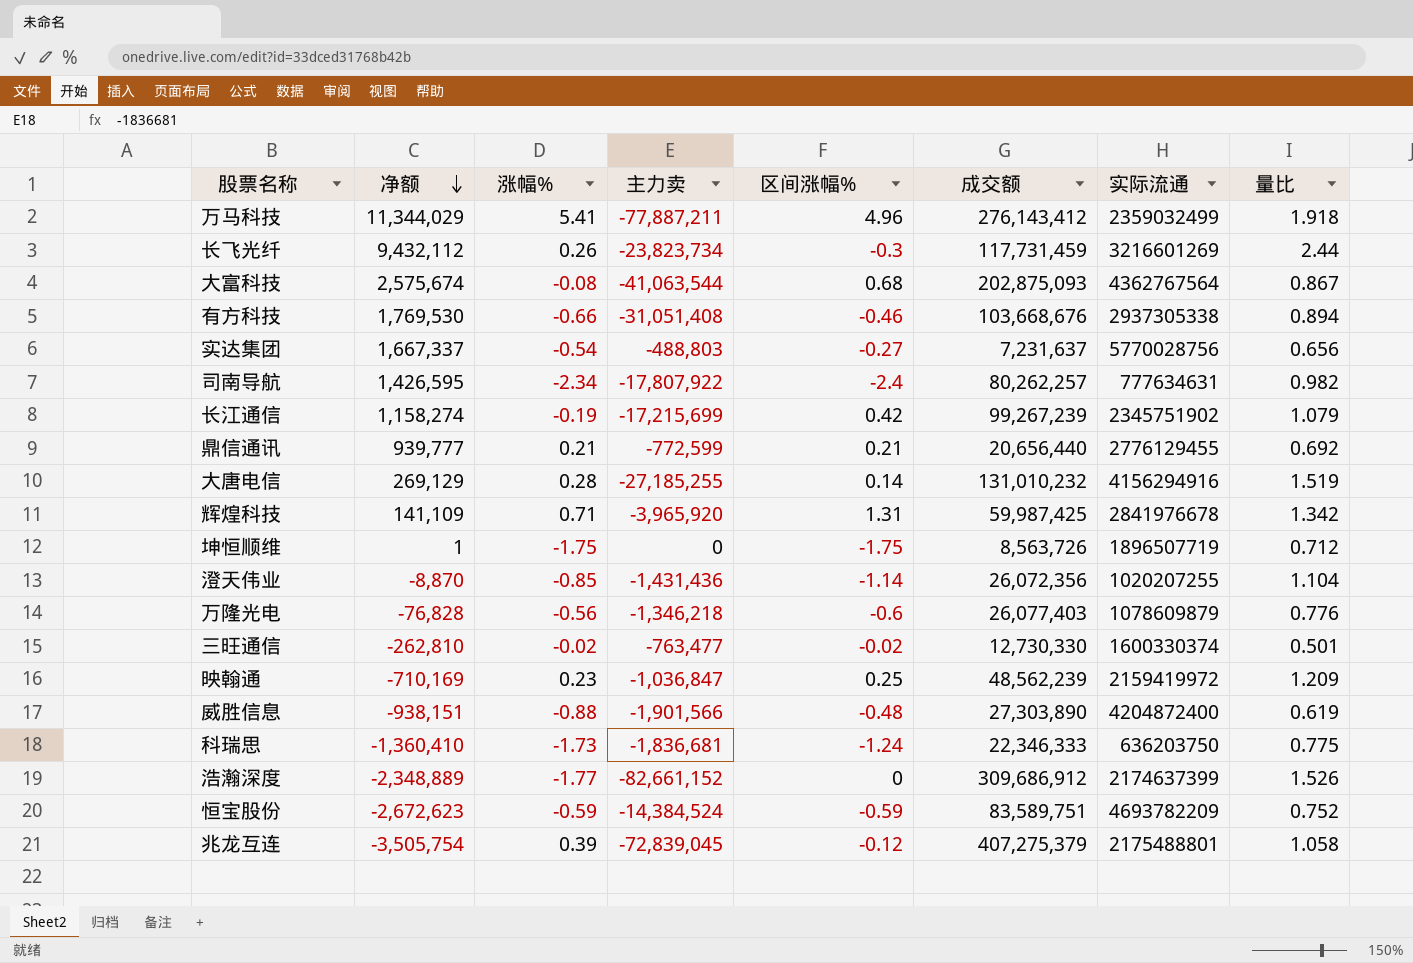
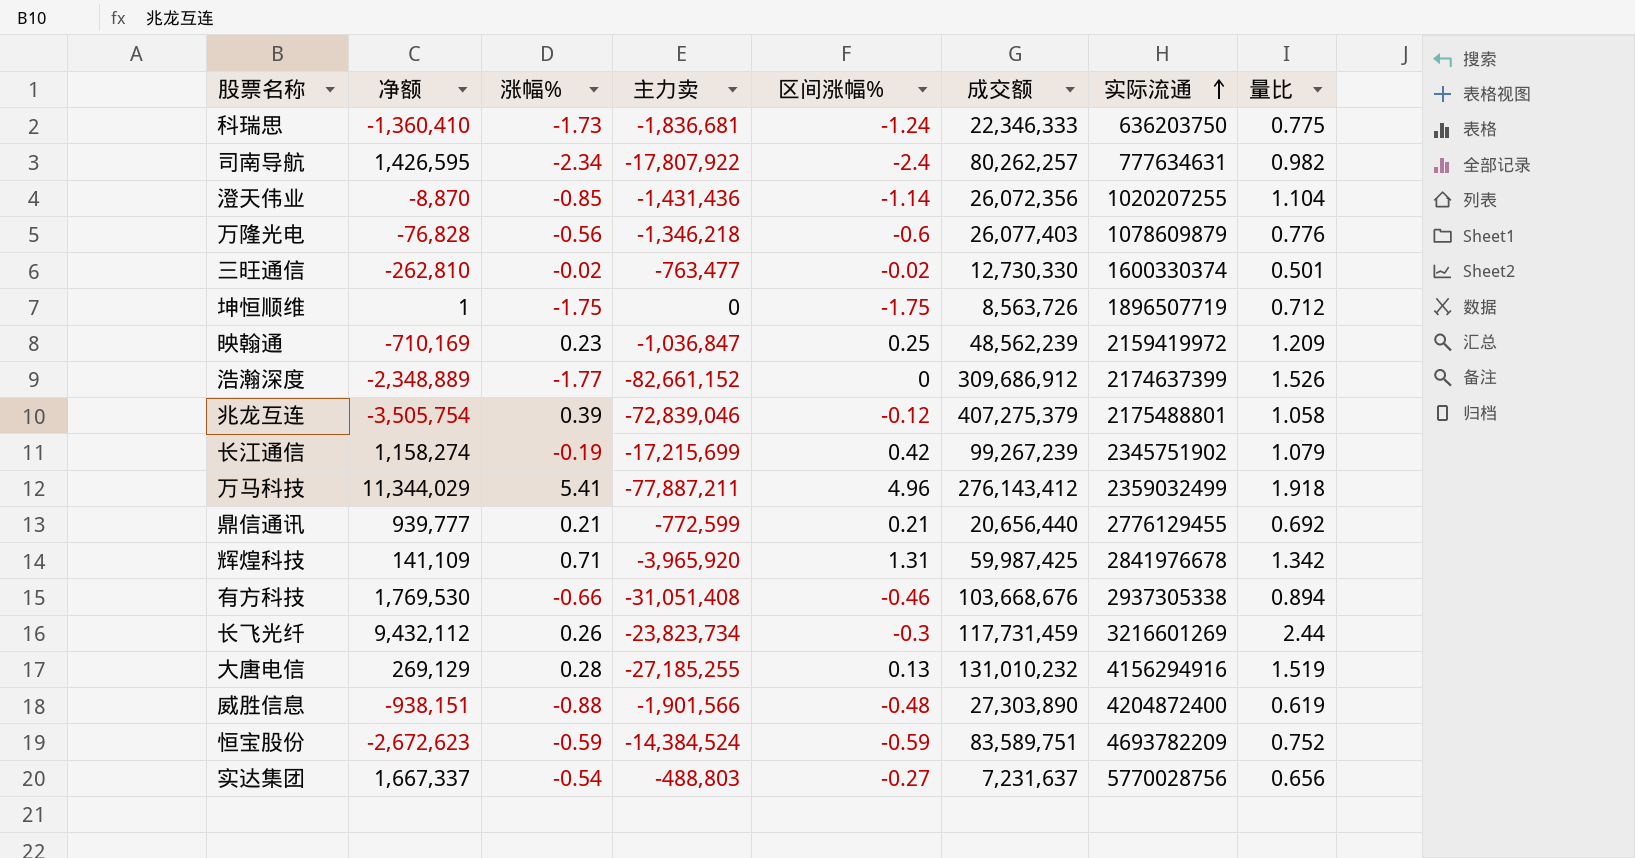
row order: 净额 descending -> 实际流通 ascending
row 大富科技: 2,575,674 | -0.08 | -41,063,544 | 0.68 | 202,875,093 | 4362767564 | 0.867 -> none
兆龙互连 | 主力卖: -72,839,045 -> -72,839,046
大唐电信 | 区间涨幅%: 0.14 -> 0.13

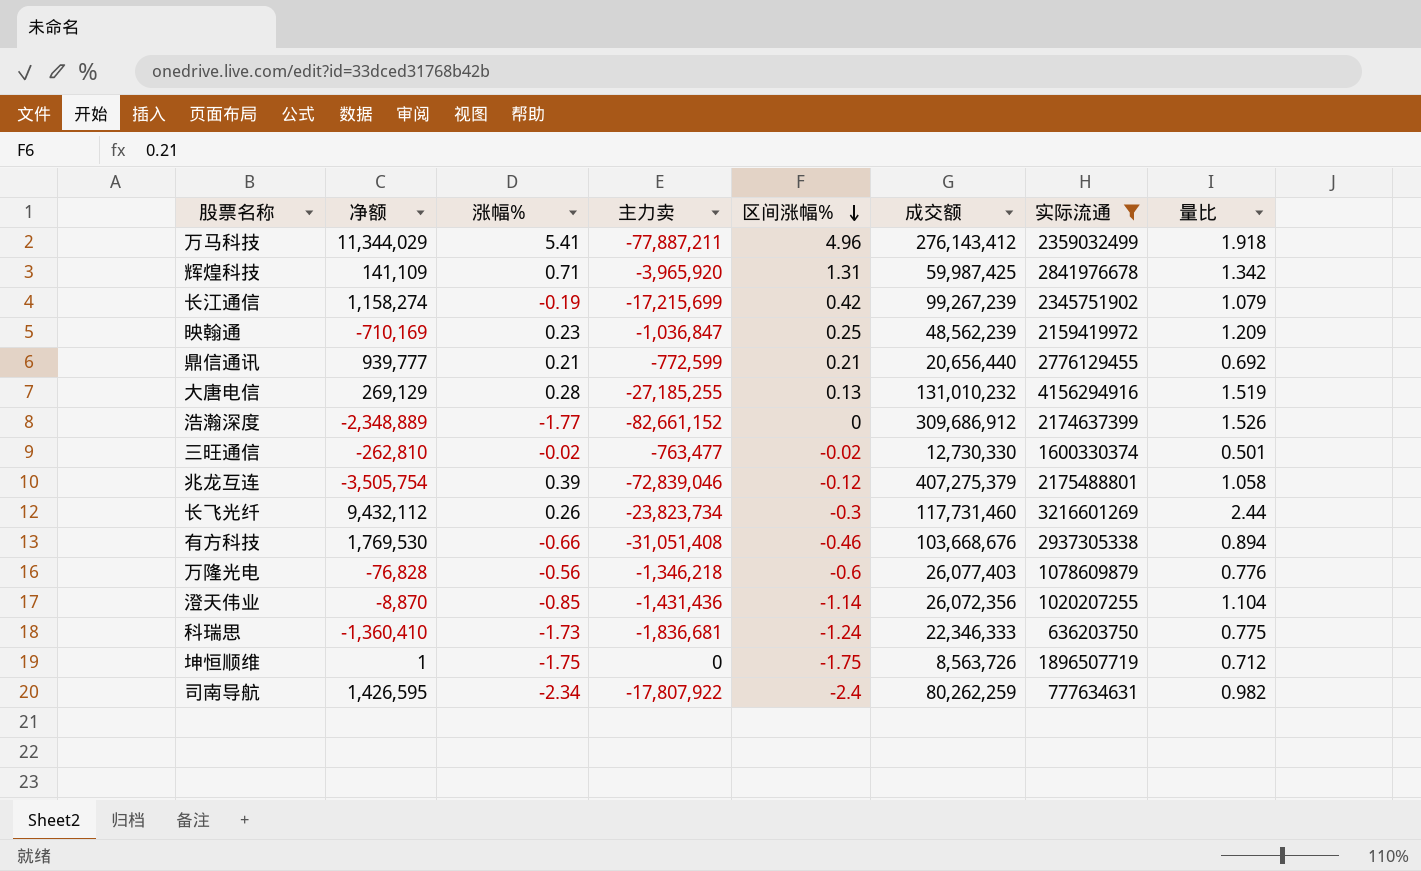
filter: none -> 实际流通 <= 4156294916
row order: 实际流通 ascending -> 区间涨幅% descending
长飞光纤 | 成交额: 117,731,459 -> 117,731,460
司南导航 | 成交额: 80,262,257 -> 80,262,259

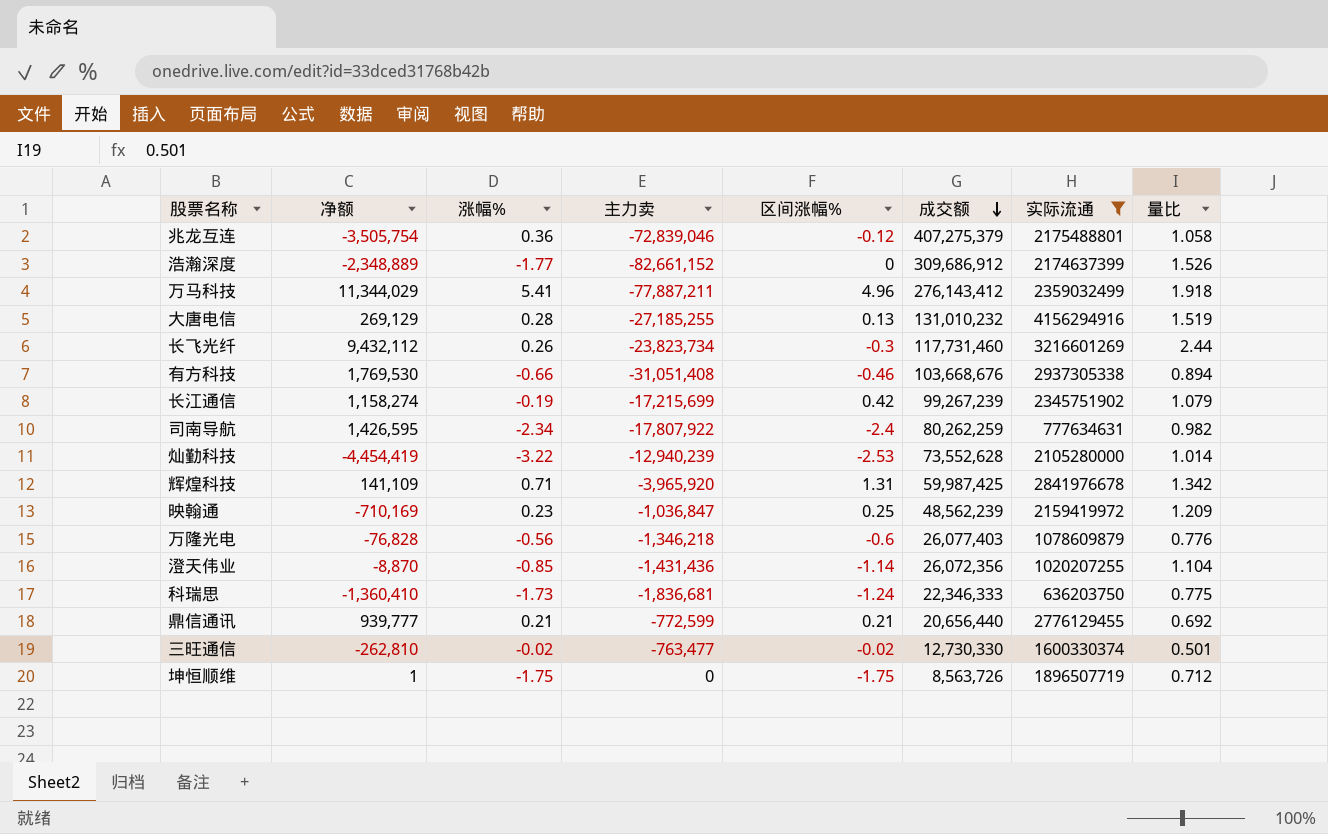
row order: 区间涨幅% descending -> 成交额 descending
兆龙互连 | 涨幅%: 0.39 -> 0.36
row 灿勤科技: none -> -4,454,419 | -3.22 | -12,940,239 | -2.53 | 73,552,628 | 2105280000 | 1.014

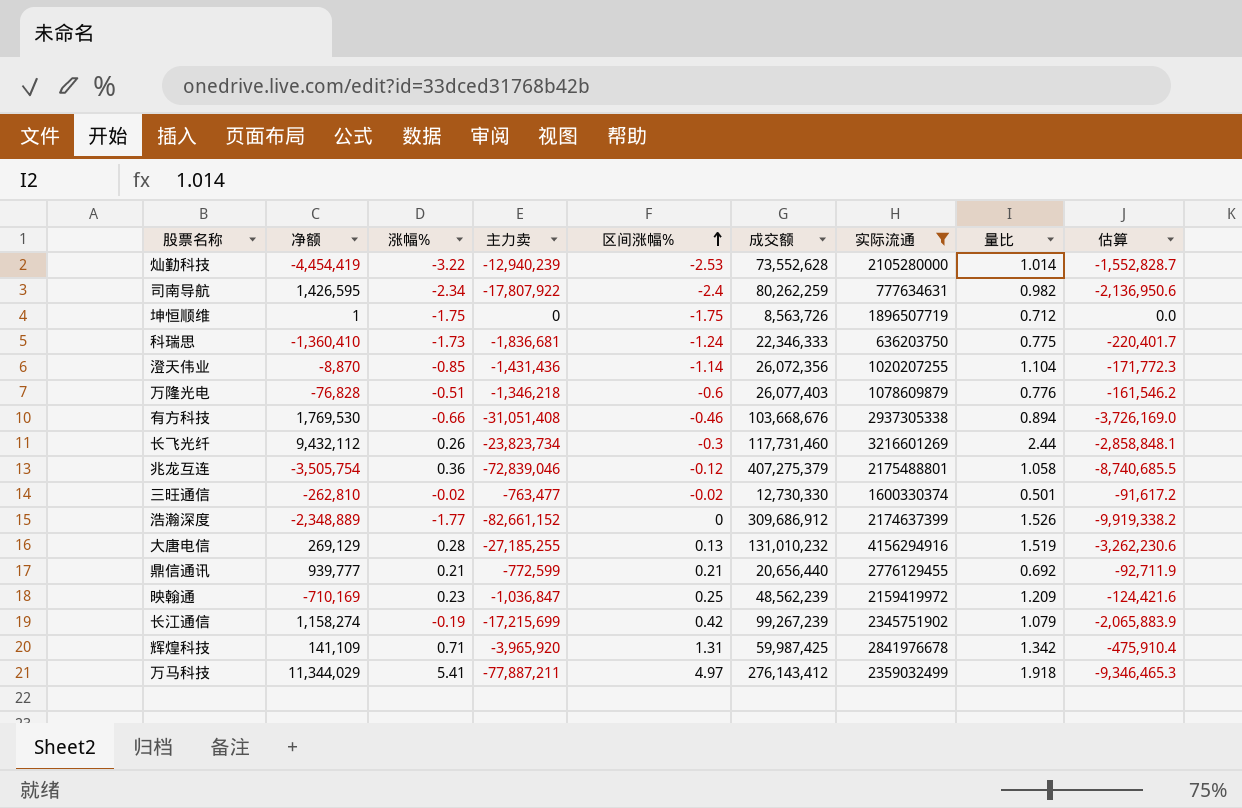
row order: 成交额 descending -> 区间涨幅% ascending
column 估算 | formula: none -> [主力卖] * 0.12
万隆光电 | 涨幅%: -0.56 -> -0.51
万马科技 | 区间涨幅%: 4.96 -> 4.97

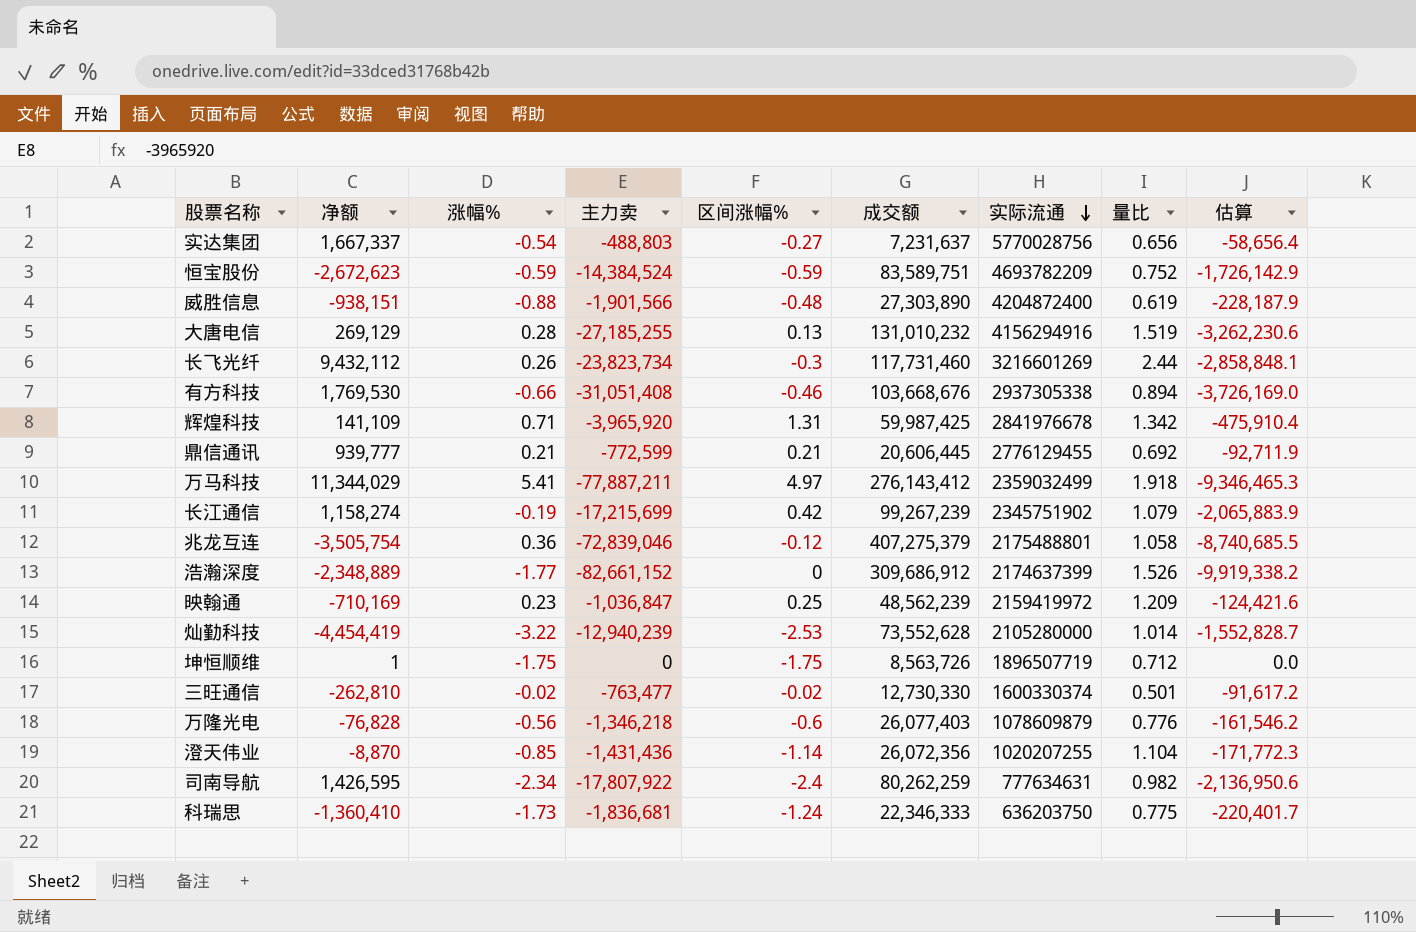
filter: 实际流通 <= 4156294916 -> none
row order: 区间涨幅% ascending -> 实际流通 descending
鼎信通讯 | 成交额: 20,656,440 -> 20,606,445
万隆光电 | 涨幅%: -0.51 -> -0.56

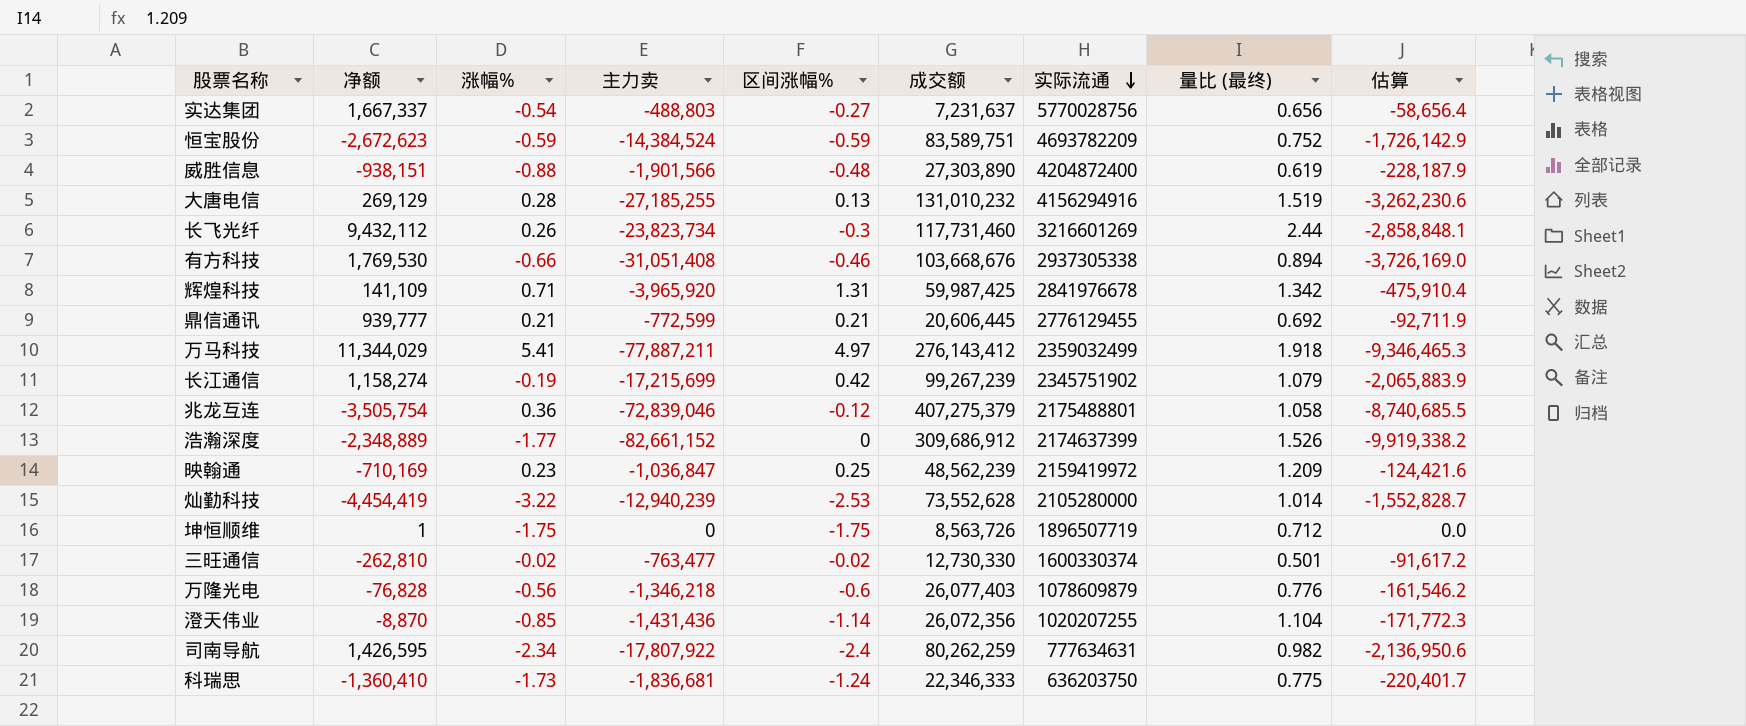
column name: 量比 -> 量比 (最终)

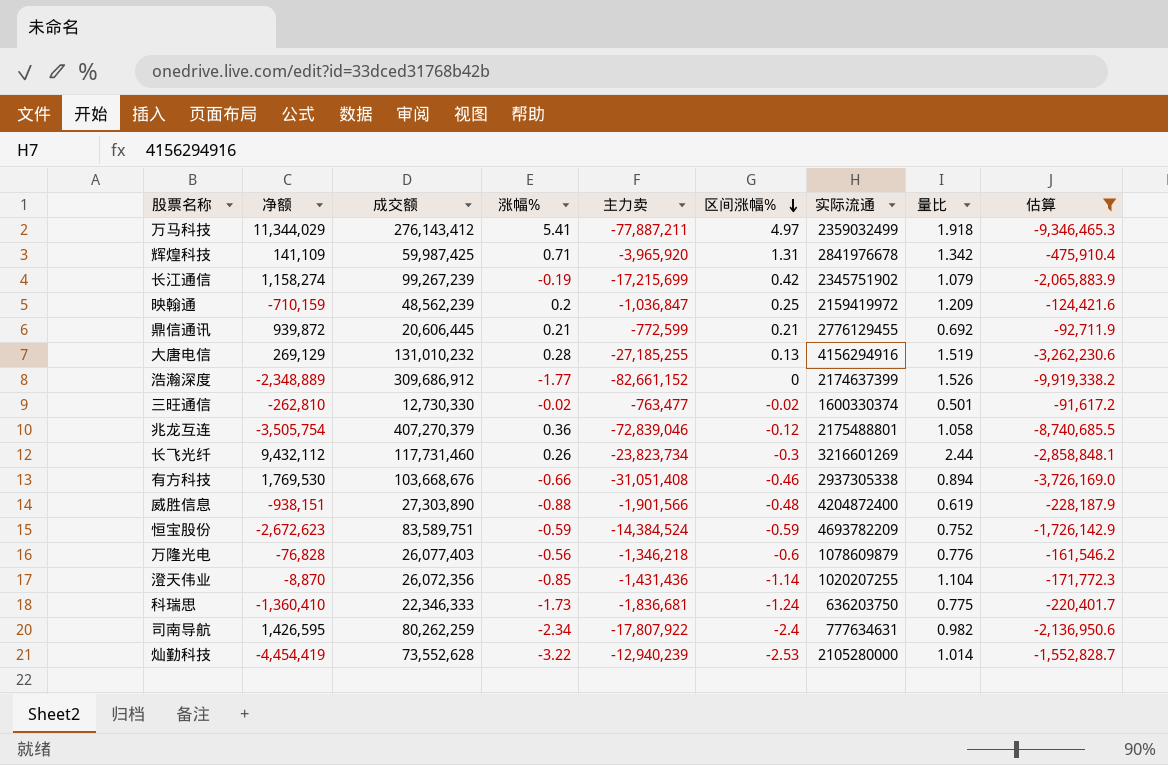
filter: none -> 估算 <= -91,617.2
row order: 实际流通 descending -> 区间涨幅% descending
column 成交额 | position: 6 -> 3
column name: 量比 (最终) -> 量比
映翰通 | 净额: -710,169 -> -710,159
映翰通 | 涨幅%: 0.23 -> 0.2
鼎信通讯 | 净额: 939,777 -> 939,872
兆龙互连 | 成交额: 407,275,379 -> 407,270,379

